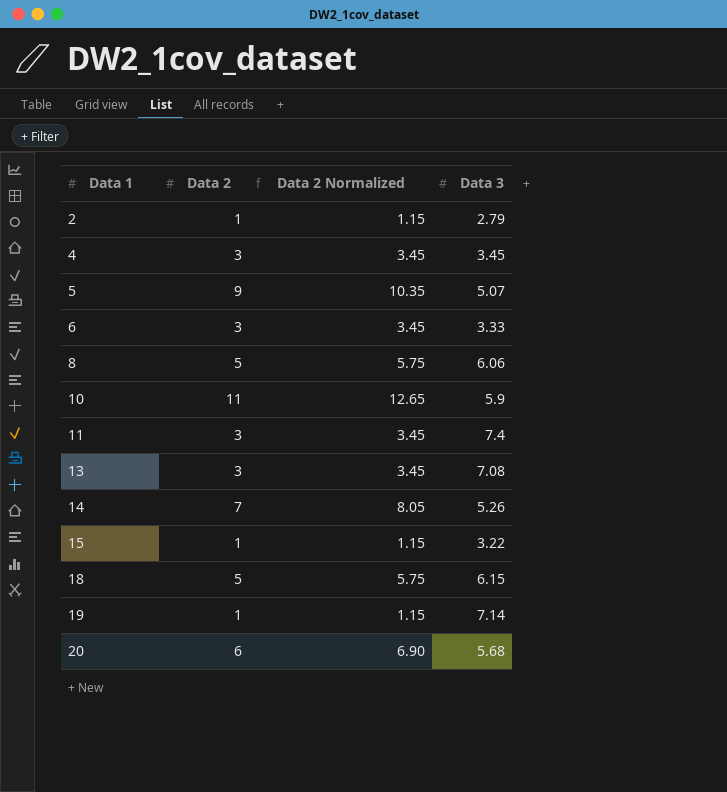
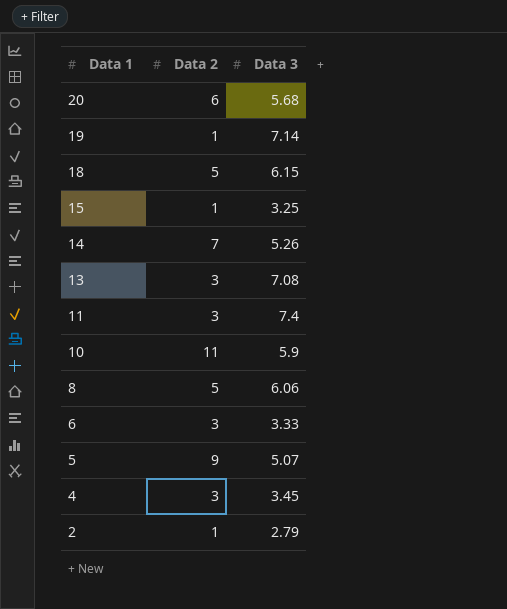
row order: Data 1 ascending -> Data 1 descending
column Data 2 Normalized | formula: [Data 2] * 1.15 -> none
15 | Data 3: 3.22 -> 3.25

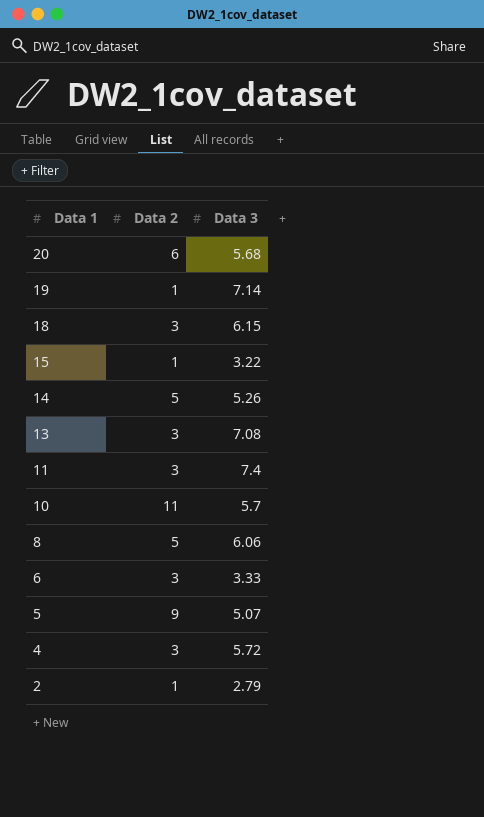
18 | Data 2: 5 -> 3
15 | Data 3: 3.25 -> 3.22
14 | Data 2: 7 -> 5
10 | Data 3: 5.9 -> 5.7
4 | Data 3: 3.45 -> 5.72

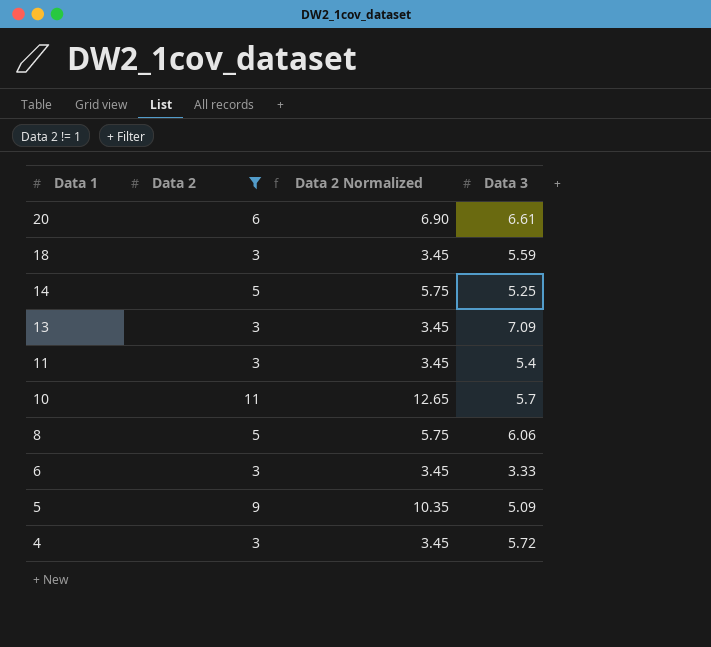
filter: none -> Data 2 != 1
column Data 2 Normalized | formula: none -> [Data 2] * 1.15
20 | Data 3: 5.68 -> 6.61
18 | Data 3: 6.15 -> 5.59
14 | Data 3: 5.26 -> 5.25
13 | Data 3: 7.08 -> 7.09
11 | Data 3: 7.4 -> 5.4
5 | Data 3: 5.07 -> 5.09

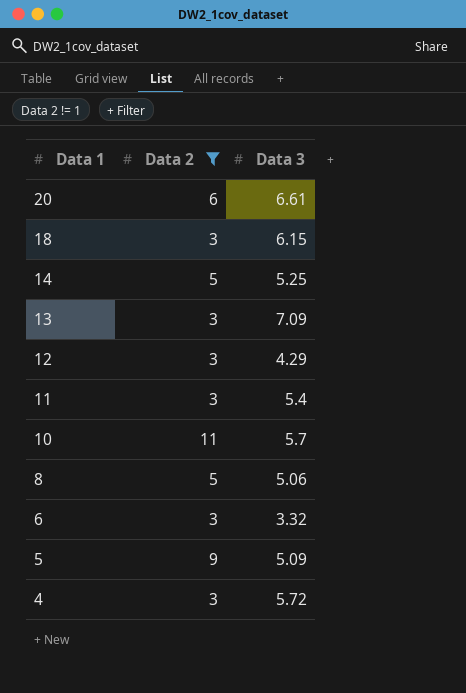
column Data 2 Normalized | formula: [Data 2] * 1.15 -> none
18 | Data 3: 5.59 -> 6.15
row 12: none -> 3 | 4.29
8 | Data 3: 6.06 -> 5.06
6 | Data 3: 3.33 -> 3.32

